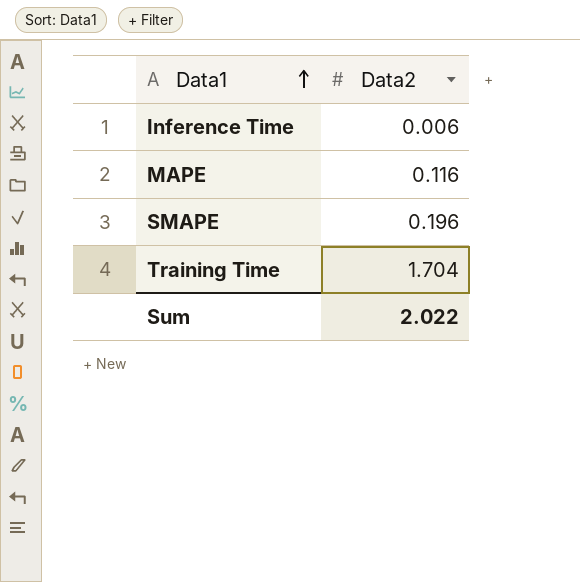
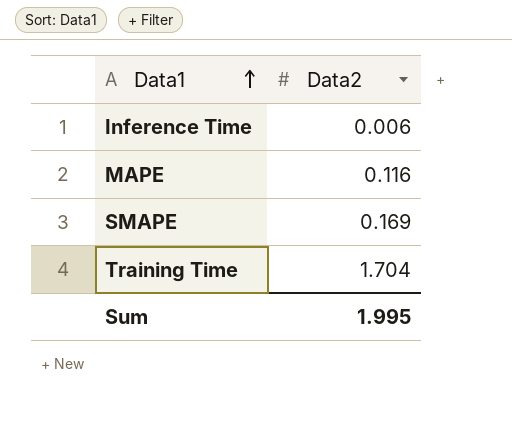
SMAPE | Data2: 0.196 -> 0.169
Sum | Data2: 2.022 -> 1.995

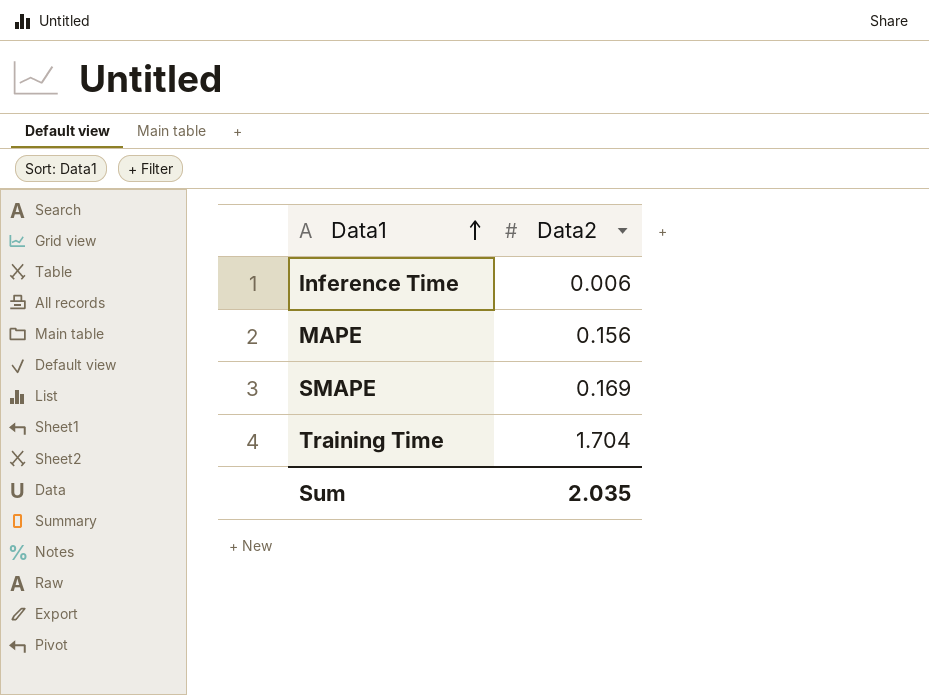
MAPE | Data2: 0.116 -> 0.156
Sum | Data2: 1.995 -> 2.035

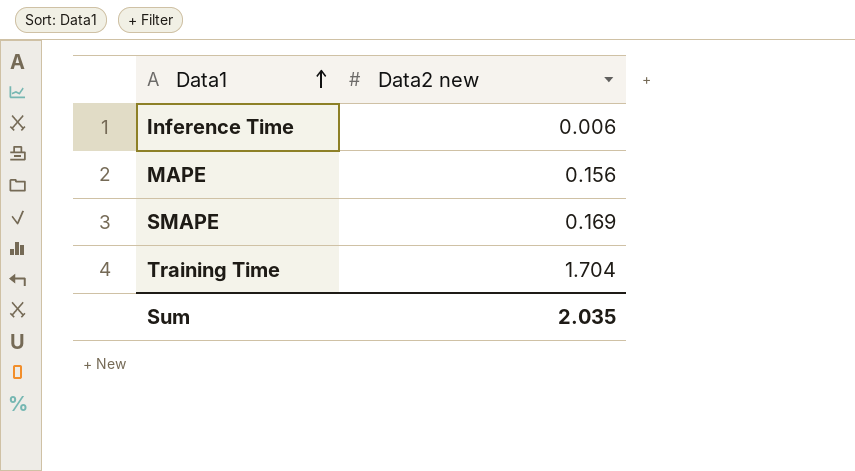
column name: Data2 -> Data2 new

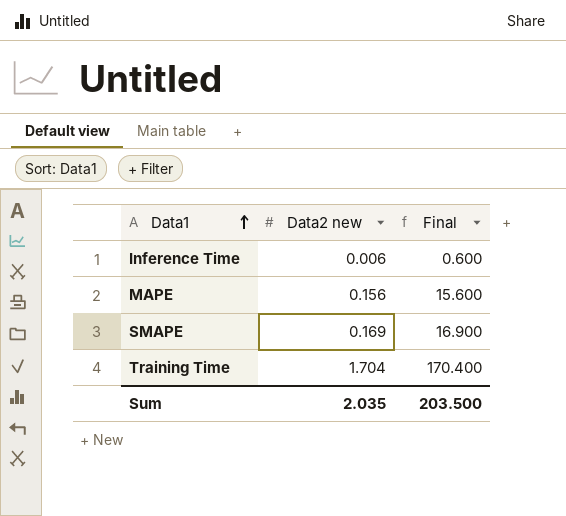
column Final | formula: none -> [Data2 new] * 100

